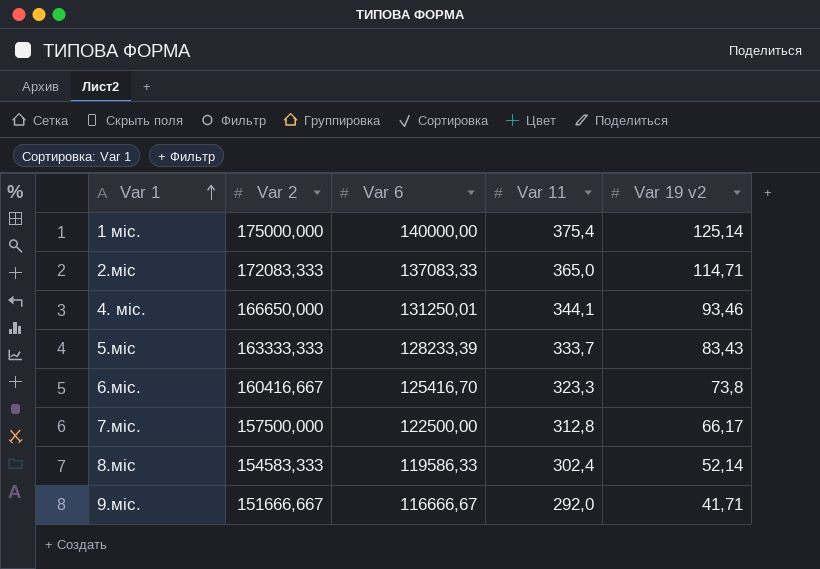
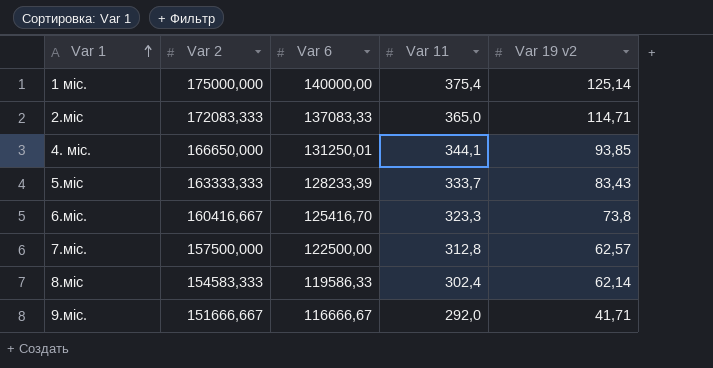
4. міс. | Var 19 v2: 93,46 -> 93,85
7.міс. | Var 19 v2: 66,17 -> 62,57
8.міс | Var 19 v2: 52,14 -> 62,14

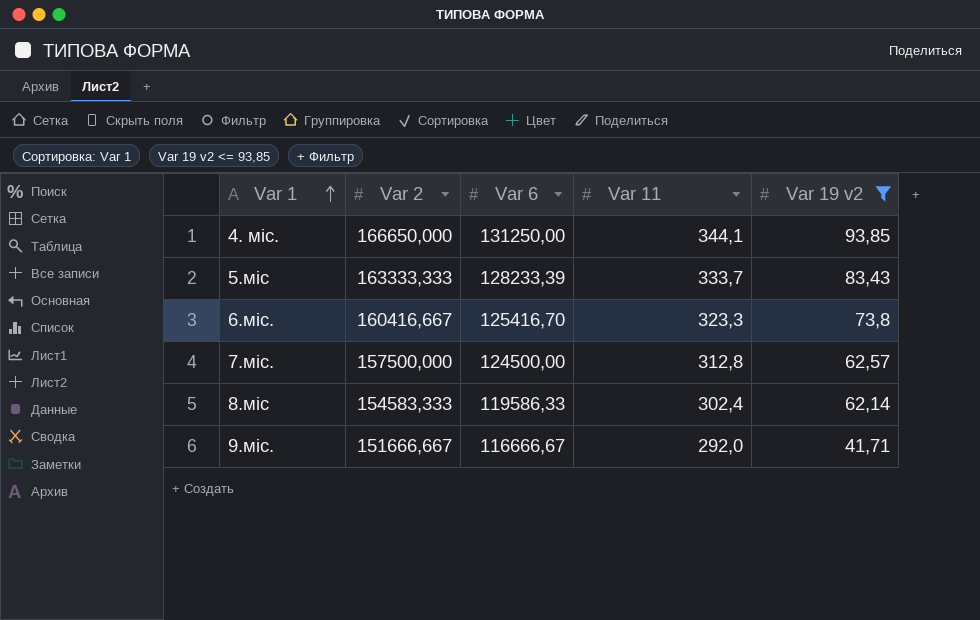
filter: none -> Var 19 v2 <= 93,85
4. міс. | Var 6: 131250,01 -> 131250,00
7.міс. | Var 6: 122500,00 -> 124500,00

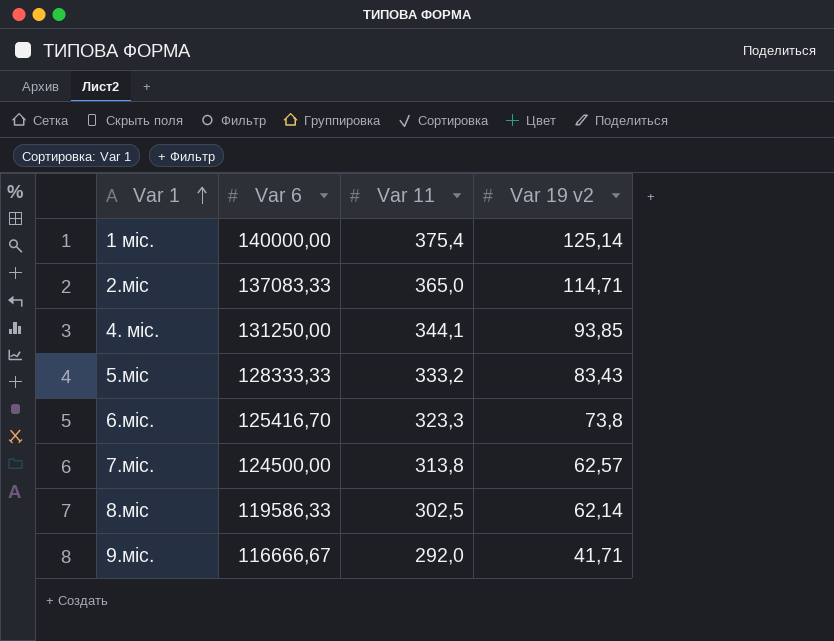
filter: Var 19 v2 <= 93,85 -> none
column Var 2 | position: 2 -> none
5.міс | Var 6: 128233,39 -> 128333,33
5.міс | Var 11: 333,7 -> 333,2
7.міс. | Var 11: 312,8 -> 313,8
8.міс | Var 11: 302,4 -> 302,5

